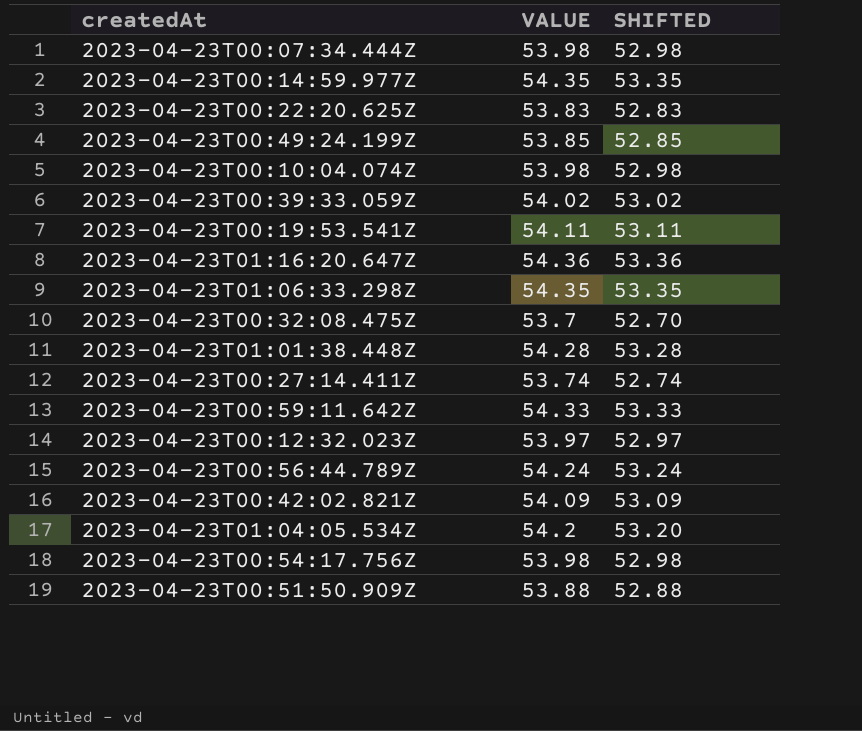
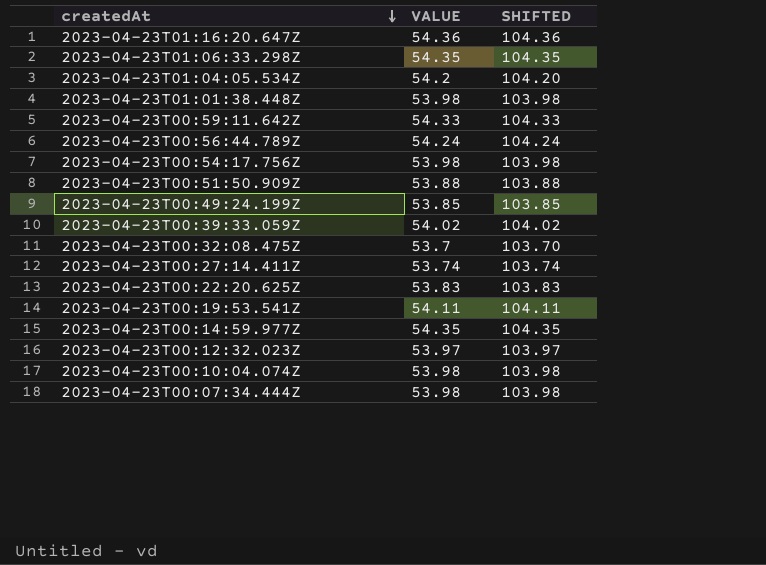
row order: none -> createdAt descending
column SHIFTED | formula: [VALUE] - 1 -> [VALUE] + 50
row 2023-04-23T00:42:02.821Z: 54.09 | 53.09 -> none
2023-04-23T01:01:38.448Z | VALUE: 54.28 -> 53.98

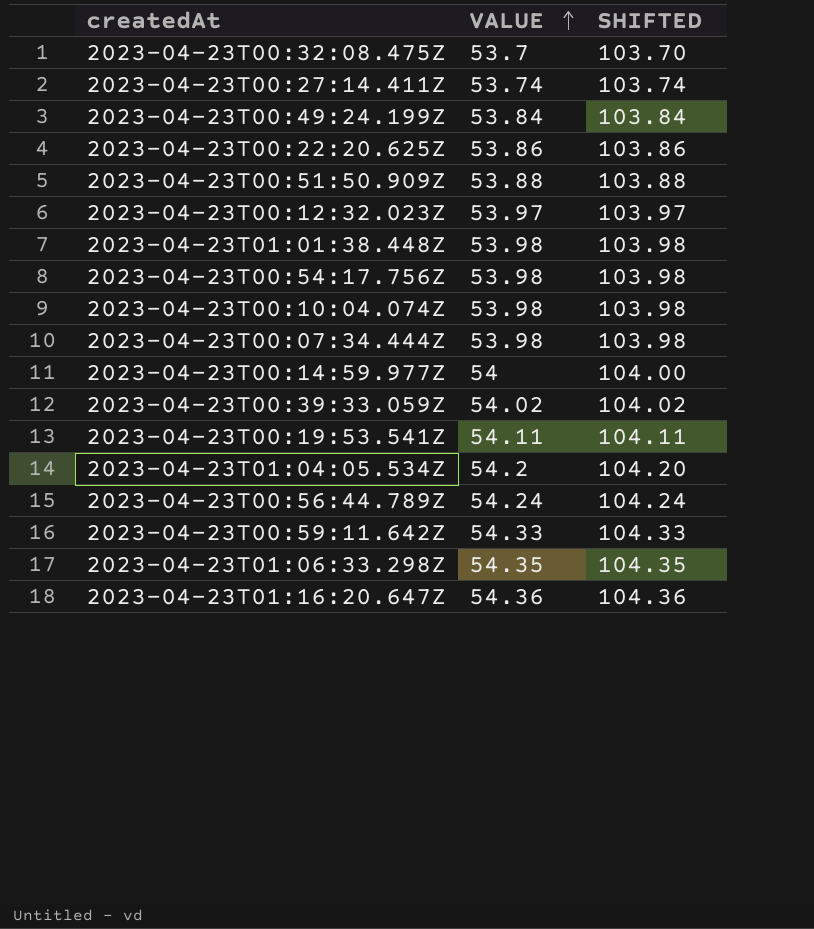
row order: createdAt descending -> VALUE ascending
2023-04-23T00:49:24.199Z | VALUE: 53.85 -> 53.84
2023-04-23T00:49:24.199Z | SHIFTED: 103.85 -> 103.84
2023-04-23T00:22:20.625Z | VALUE: 53.83 -> 53.86
2023-04-23T00:22:20.625Z | SHIFTED: 103.83 -> 103.86
2023-04-23T00:14:59.977Z | VALUE: 54.35 -> 54
2023-04-23T00:14:59.977Z | SHIFTED: 104.35 -> 104.00

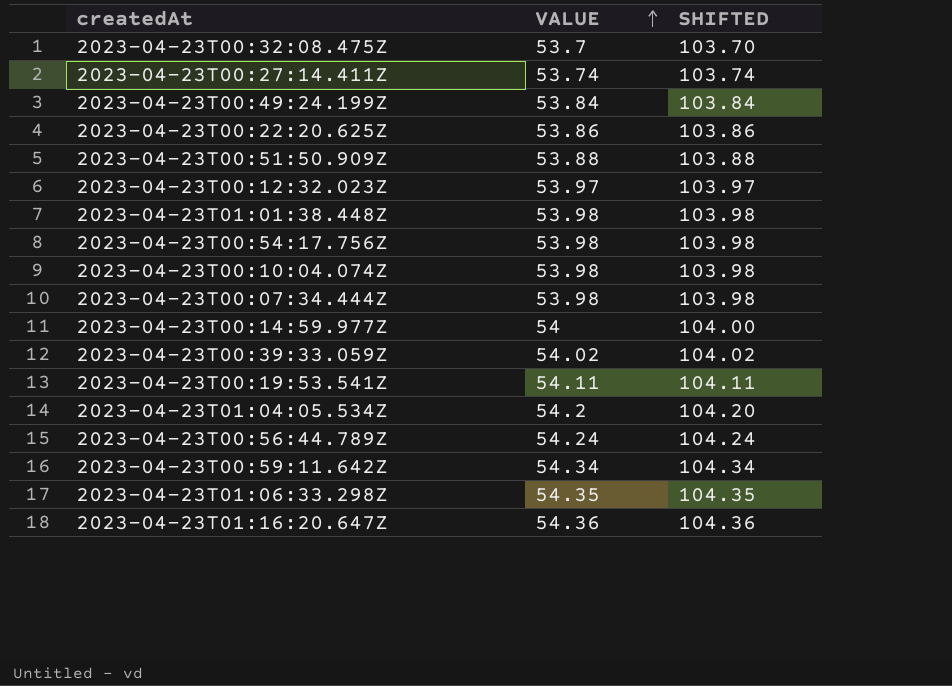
2023-04-23T00:59:11.642Z | VALUE: 54.33 -> 54.34
2023-04-23T00:59:11.642Z | SHIFTED: 104.33 -> 104.34

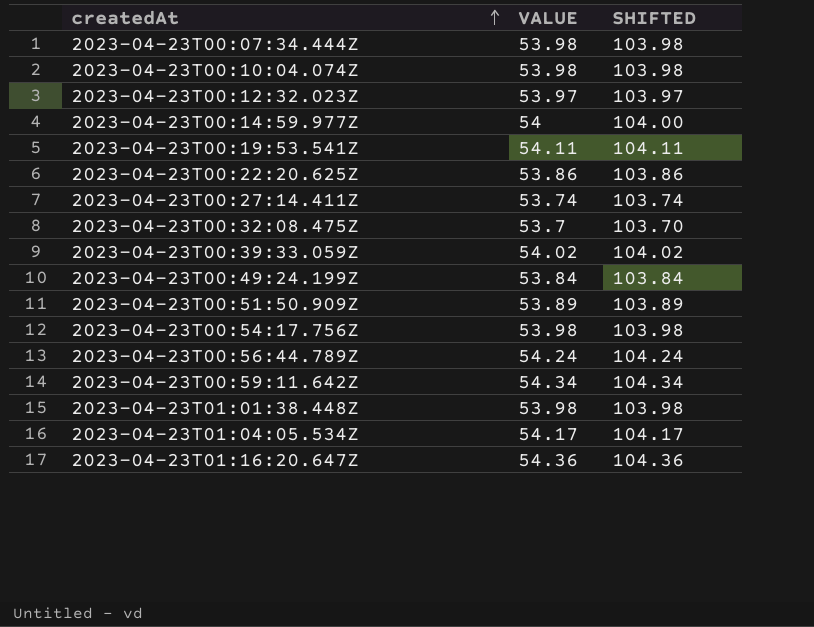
row order: VALUE ascending -> createdAt ascending
row 2023-04-23T01:06:33.298Z: 54.35 | 104.35 -> none
2023-04-23T00:51:50.909Z | VALUE: 53.88 -> 53.89
2023-04-23T00:51:50.909Z | SHIFTED: 103.88 -> 103.89
2023-04-23T01:04:05.534Z | VALUE: 54.2 -> 54.17
2023-04-23T01:04:05.534Z | SHIFTED: 104.20 -> 104.17

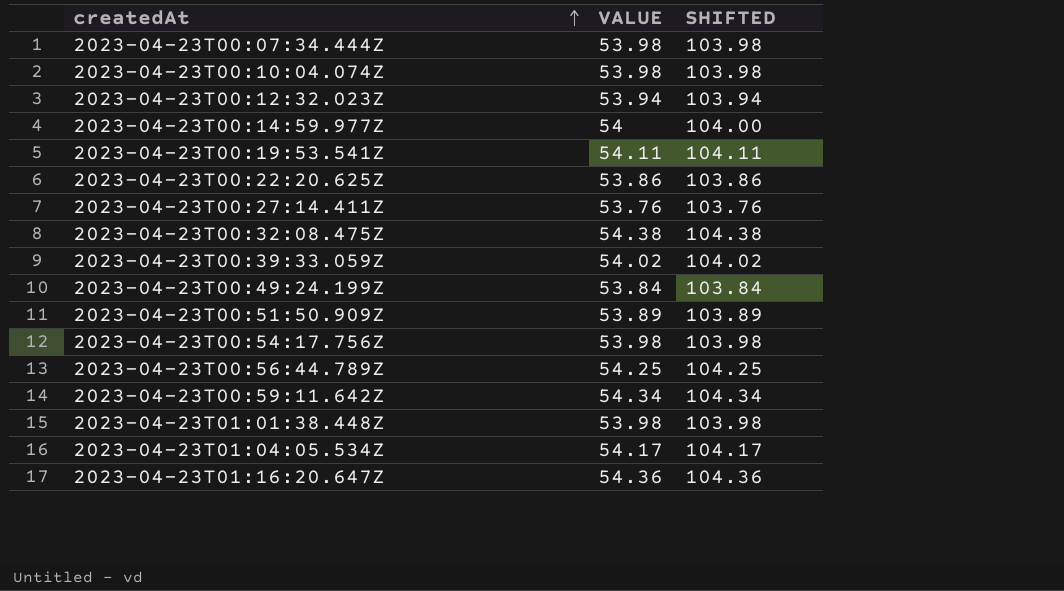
2023-04-23T00:12:32.023Z | VALUE: 53.97 -> 53.94
2023-04-23T00:12:32.023Z | SHIFTED: 103.97 -> 103.94
2023-04-23T00:27:14.411Z | VALUE: 53.74 -> 53.76
2023-04-23T00:27:14.411Z | SHIFTED: 103.74 -> 103.76
2023-04-23T00:32:08.475Z | VALUE: 53.7 -> 54.38
2023-04-23T00:32:08.475Z | SHIFTED: 103.70 -> 104.38
2023-04-23T00:56:44.789Z | VALUE: 54.24 -> 54.25
2023-04-23T00:56:44.789Z | SHIFTED: 104.24 -> 104.25

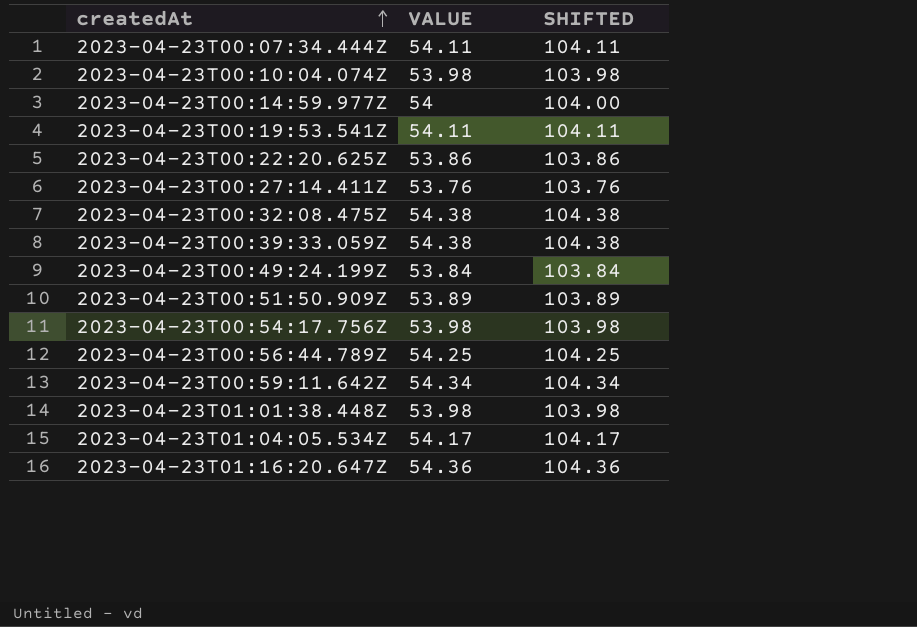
row 2023-04-23T00:12:32.023Z: 53.94 | 103.94 -> none
2023-04-23T00:07:34.444Z | VALUE: 53.98 -> 54.11
2023-04-23T00:07:34.444Z | SHIFTED: 103.98 -> 104.11
2023-04-23T00:39:33.059Z | VALUE: 54.02 -> 54.38
2023-04-23T00:39:33.059Z | SHIFTED: 104.02 -> 104.38

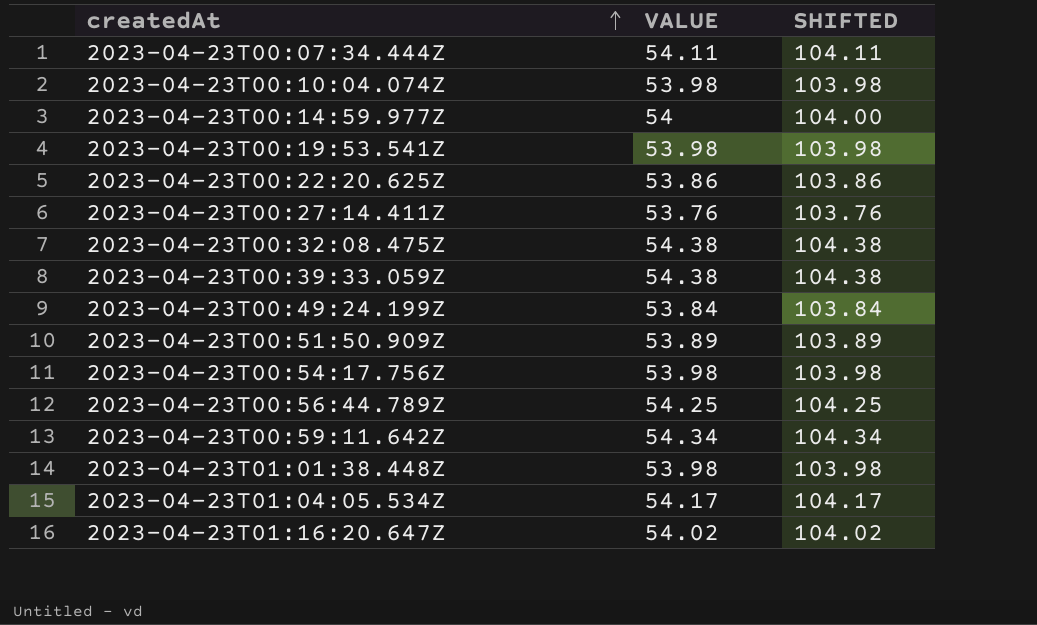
2023-04-23T00:19:53.541Z | VALUE: 54.11 -> 53.98
2023-04-23T00:19:53.541Z | SHIFTED: 104.11 -> 103.98
2023-04-23T01:16:20.647Z | VALUE: 54.36 -> 54.02
2023-04-23T01:16:20.647Z | SHIFTED: 104.36 -> 104.02

